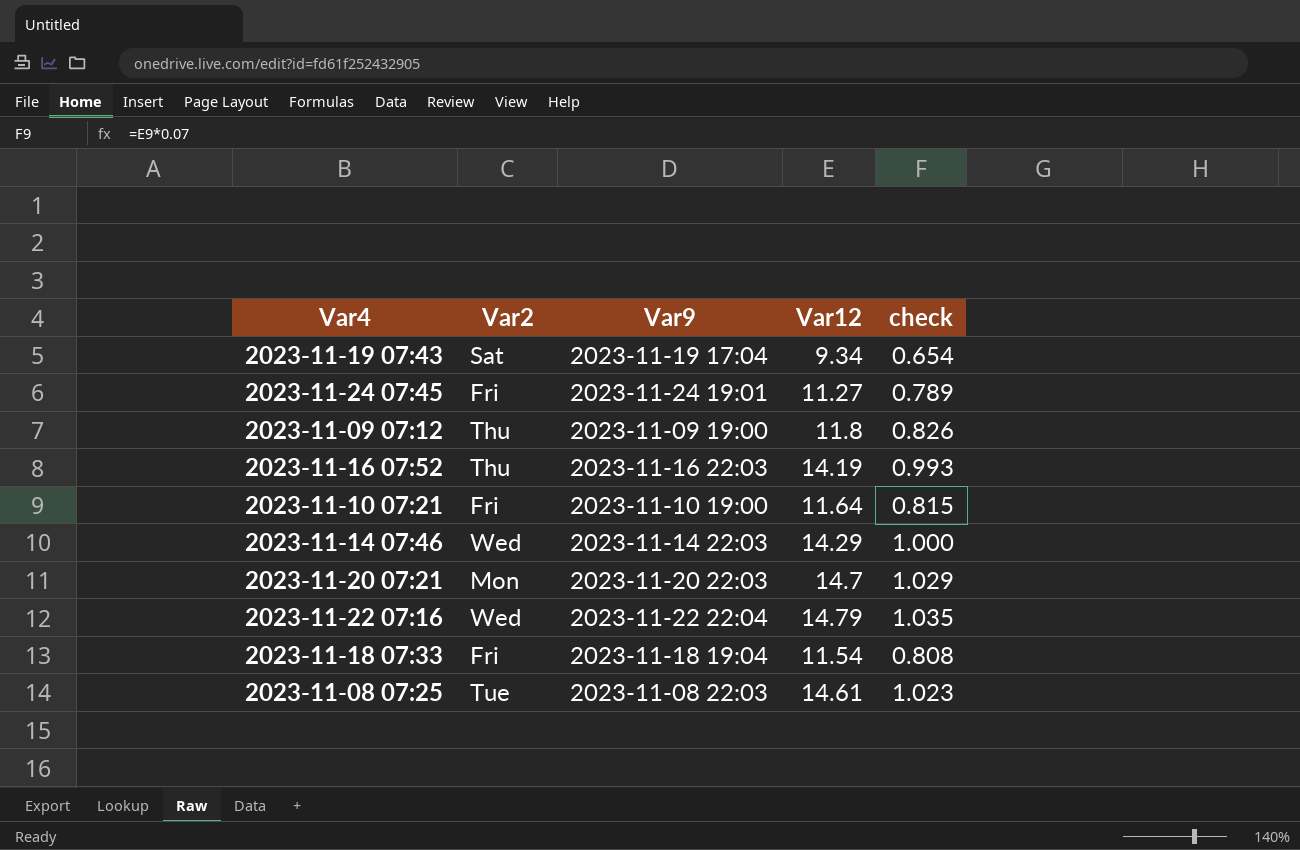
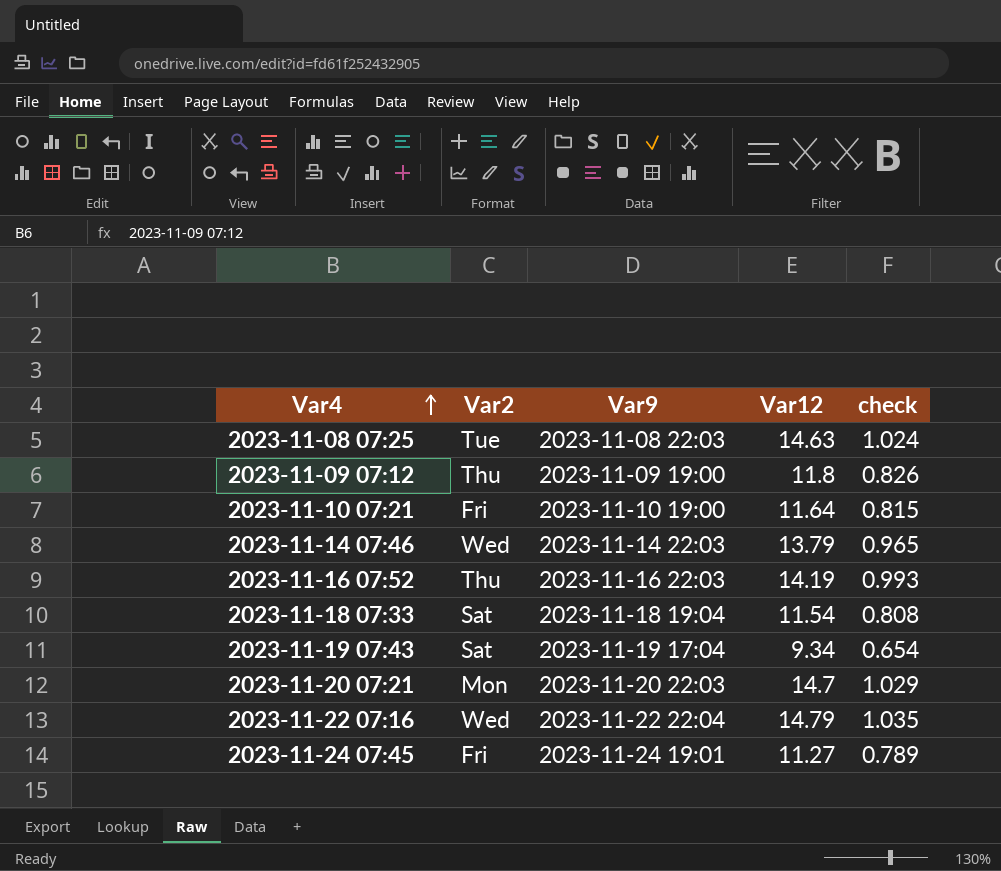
row order: none -> Var4 ascending
2023-11-08 07:25 | Var12: 14.61 -> 14.63
2023-11-08 07:25 | check: 1.023 -> 1.024
2023-11-14 07:46 | Var12: 14.29 -> 13.79
2023-11-14 07:46 | check: 1.000 -> 0.965
2023-11-18 07:33 | Var2: Fri -> Sat

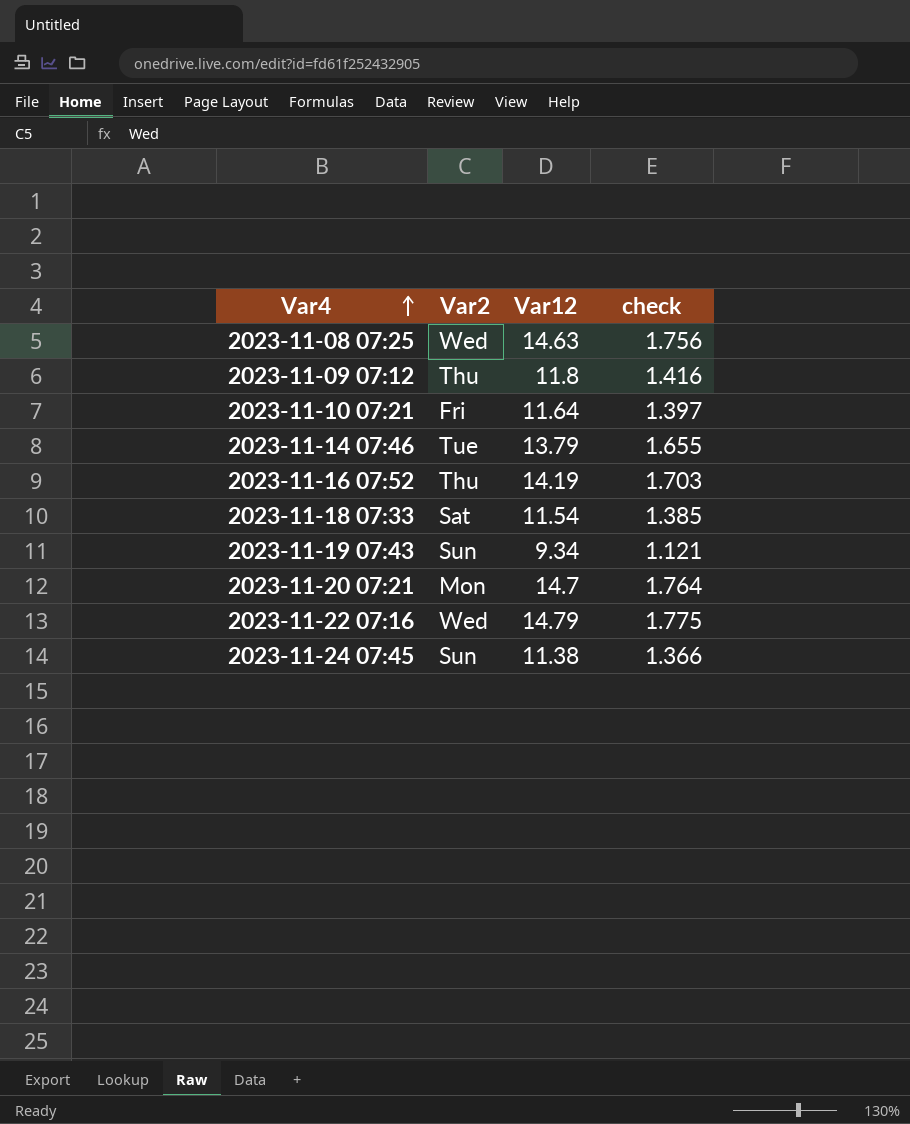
column Var9 | position: 3 -> none
column check | formula: [Var12] * 0.07 -> [Var12] * 0.12
2023-11-08 07:25 | Var2: Tue -> Wed
2023-11-14 07:46 | Var2: Wed -> Tue
2023-11-19 07:43 | Var2: Sat -> Sun
2023-11-24 07:45 | Var2: Fri -> Sun
2023-11-24 07:45 | Var12: 11.27 -> 11.38

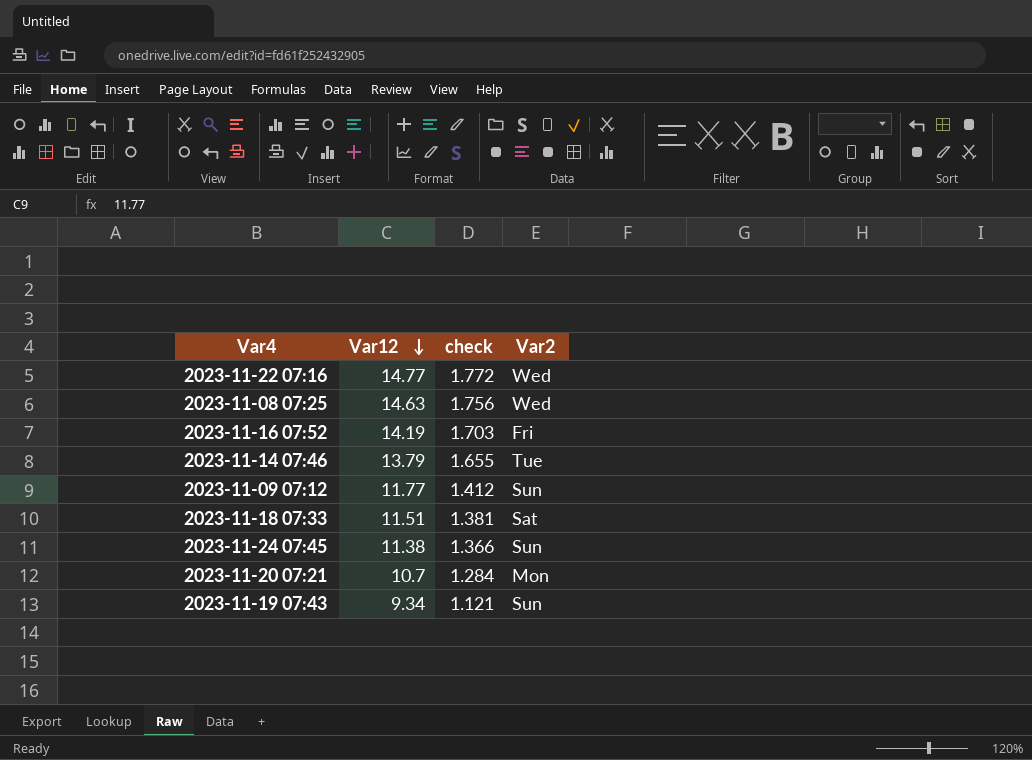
row order: Var4 ascending -> Var12 descending
column Var2 | position: 2 -> 4
row 2023-11-10 07:21: Fri | 11.64 | 1.397 -> none
2023-11-22 07:16 | Var12: 14.79 -> 14.77
2023-11-22 07:16 | check: 1.775 -> 1.772
2023-11-16 07:52 | Var2: Thu -> Fri
2023-11-09 07:12 | Var12: 11.8 -> 11.77
2023-11-09 07:12 | check: 1.416 -> 1.412
2023-11-09 07:12 | Var2: Thu -> Sun
2023-11-18 07:33 | Var12: 11.54 -> 11.51
2023-11-18 07:33 | check: 1.385 -> 1.381
2023-11-20 07:21 | Var12: 14.7 -> 10.7
2023-11-20 07:21 | check: 1.764 -> 1.284

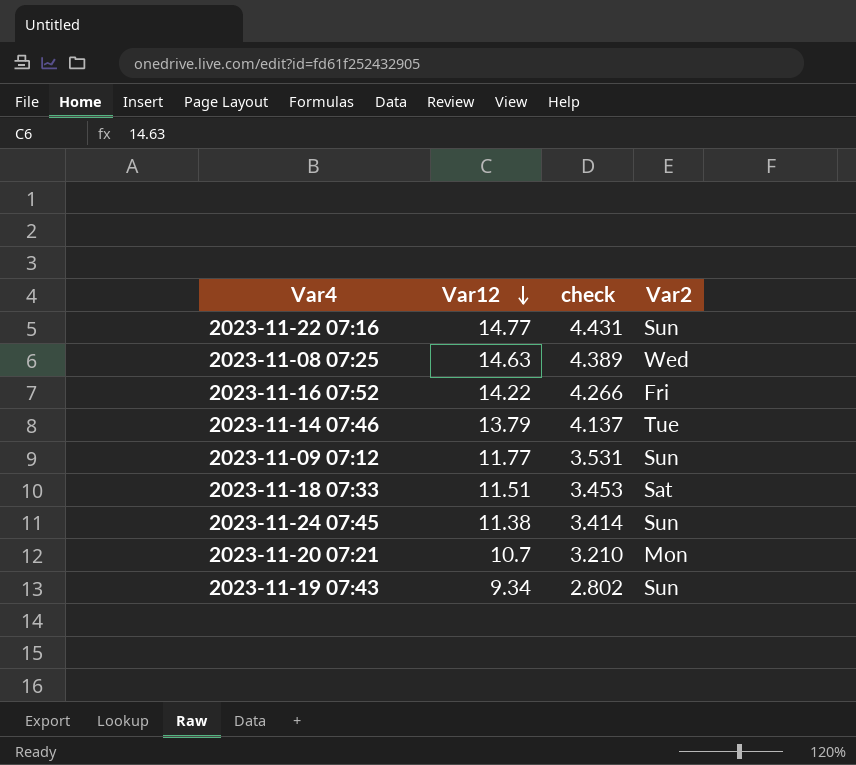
column check | formula: [Var12] * 0.12 -> [Var12] * 0.3
2023-11-22 07:16 | Var2: Wed -> Sun
2023-11-16 07:52 | Var12: 14.19 -> 14.22

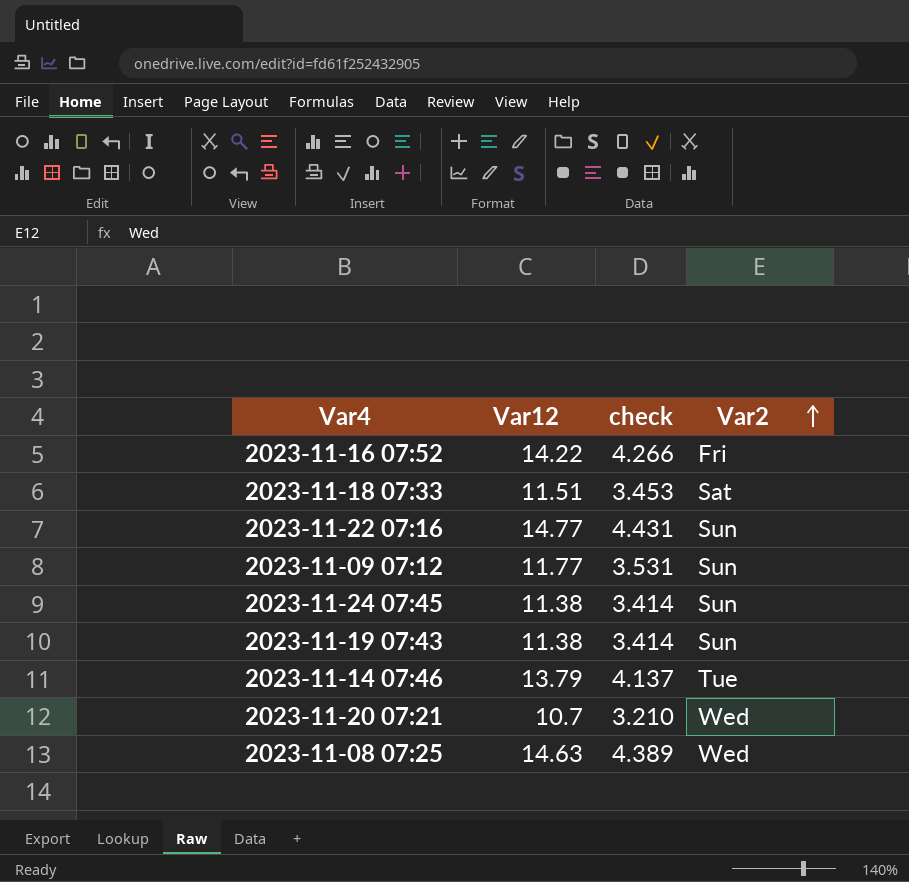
row order: Var12 descending -> Var2 ascending
2023-11-19 07:43 | Var12: 9.34 -> 11.38
2023-11-19 07:43 | check: 2.802 -> 3.414
2023-11-20 07:21 | Var2: Mon -> Wed

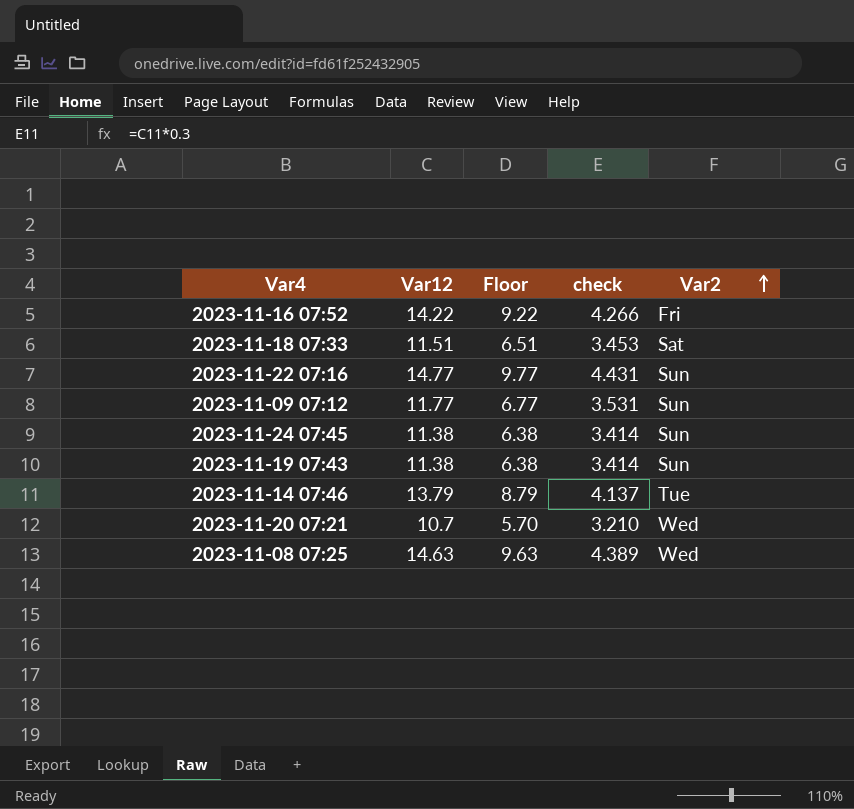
column Floor | formula: none -> [Var12] - 5

